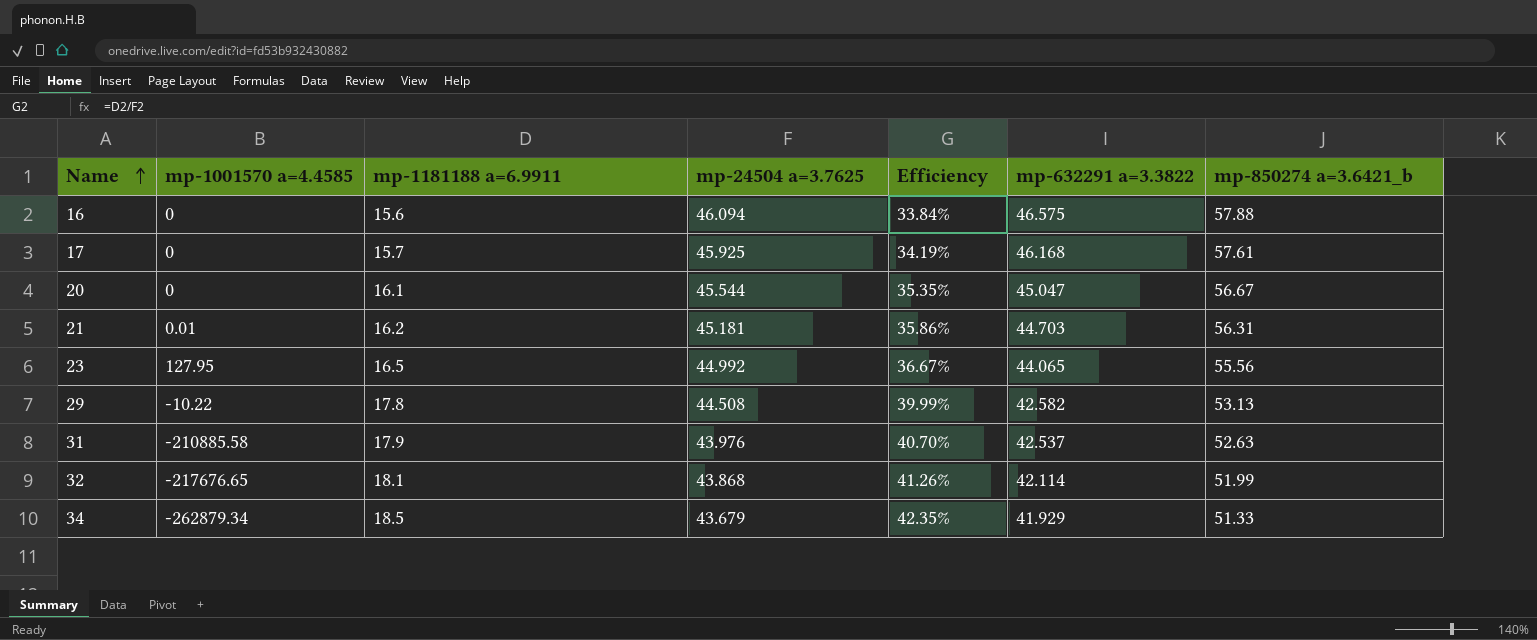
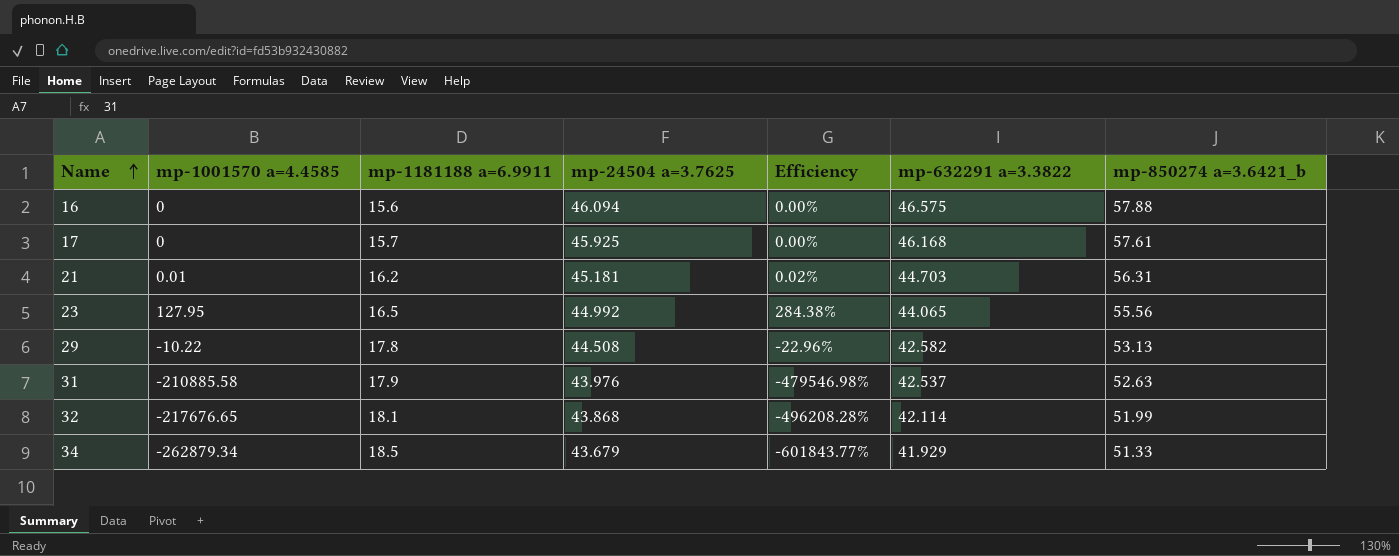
column Efficiency | formula: [mp-1181188 a=6.9911] / [mp-24504 a=3.7625] -> [mp-1001570 a=4.4585] / [mp-24504 a=3.7625]
row 20: 0 | 16.1 | 45.544 | 35.35% | 45.047 | 56.67 -> none

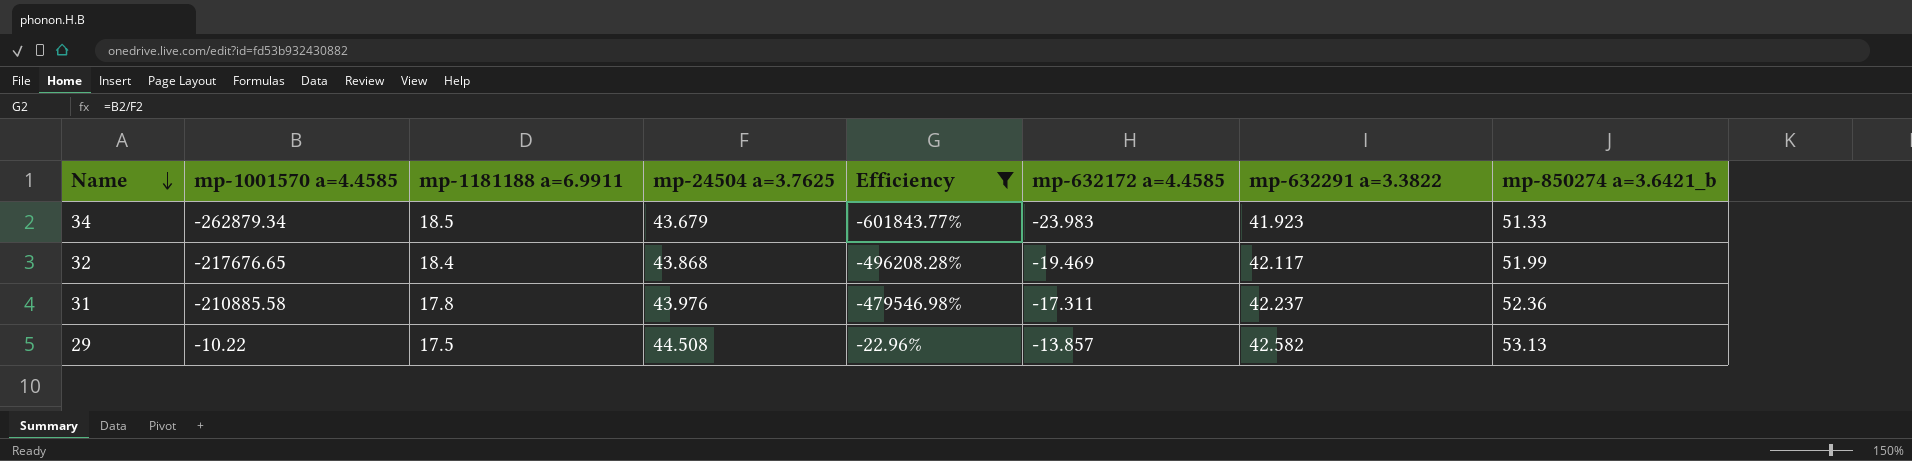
filter: none -> Efficiency <= -22.96%
row order: Name ascending -> Name descending
column mp-632172 a=4.4585 | position: none -> 6
34 | mp-632291 a=3.3822: 41.929 -> 41.923
32 | mp-1181188 a=6.9911: 18.1 -> 18.4
32 | mp-632291 a=3.3822: 42.114 -> 42.117
31 | mp-1181188 a=6.9911: 17.9 -> 17.8
31 | mp-632291 a=3.3822: 42.537 -> 42.237
31 | mp-850274 a=3.6421_b: 52.63 -> 52.36
29 | mp-1181188 a=6.9911: 17.8 -> 17.5

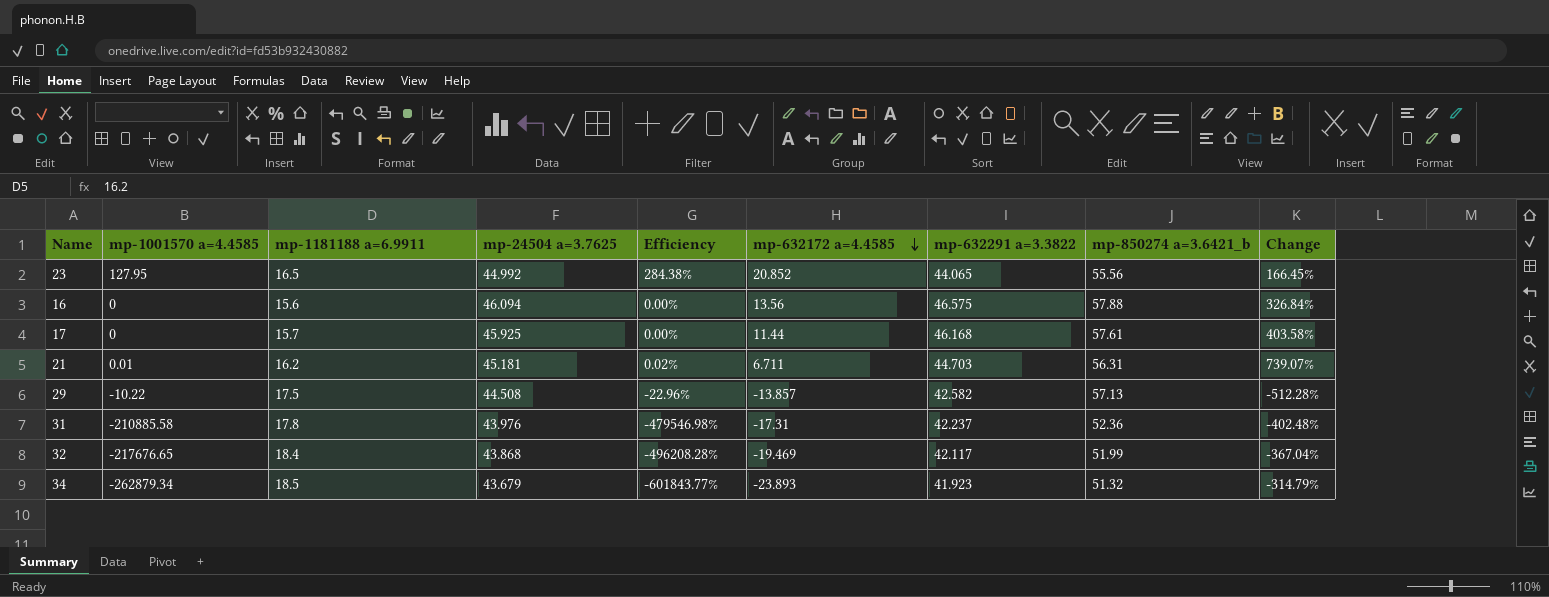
filter: Efficiency <= -22.96% -> none
row order: Name descending -> mp-632172 a=4.4585 descending
column Change | formula: none -> ([mp-850274 a=3.6421_b] - [mp-632172 a=4.4585]) / [mp-632172 a=4.4585]
29 | mp-850274 a=3.6421_b: 53.13 -> 57.13
31 | mp-632172 a=4.4585: -17.311 -> -17.31
34 | mp-632172 a=4.4585: -23.983 -> -23.893
34 | mp-850274 a=3.6421_b: 51.33 -> 51.32

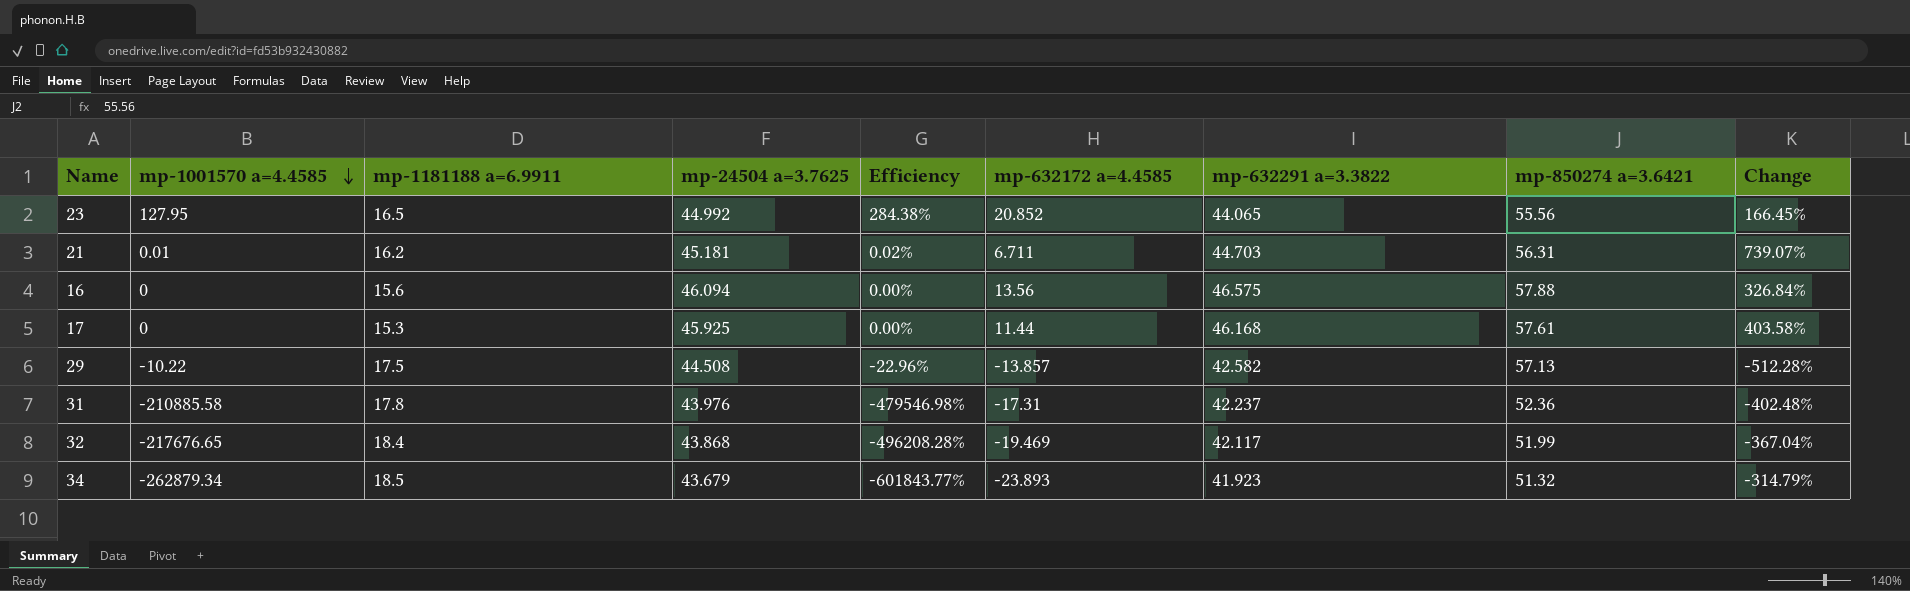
row order: mp-632172 a=4.4585 descending -> mp-1001570 a=4.4585 descending
column name: mp-850274 a=3.6421_b -> mp-850274 a=3.6421
17 | mp-1181188 a=6.9911: 15.7 -> 15.3

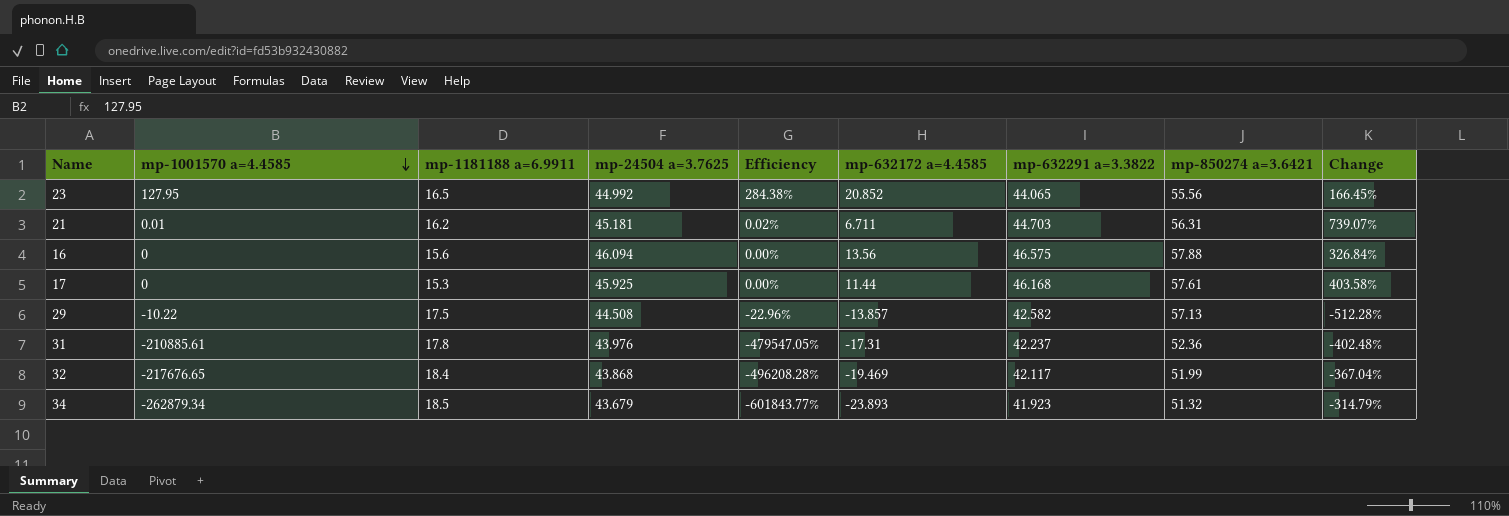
31 | mp-1001570 a=4.4585: -210885.58 -> -210885.61
31 | Efficiency: -479546.98% -> -479547.05%

